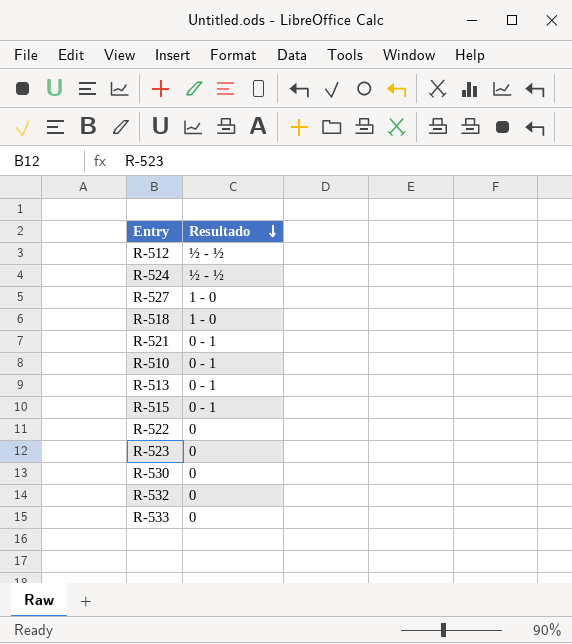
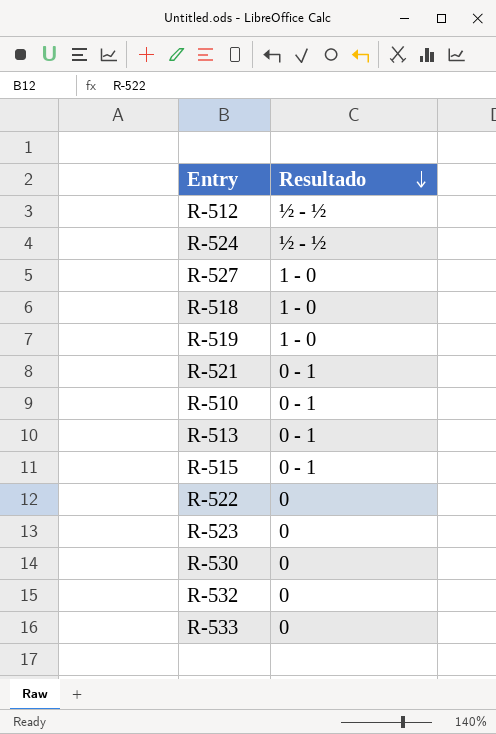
row R-519: none -> 1 - 0

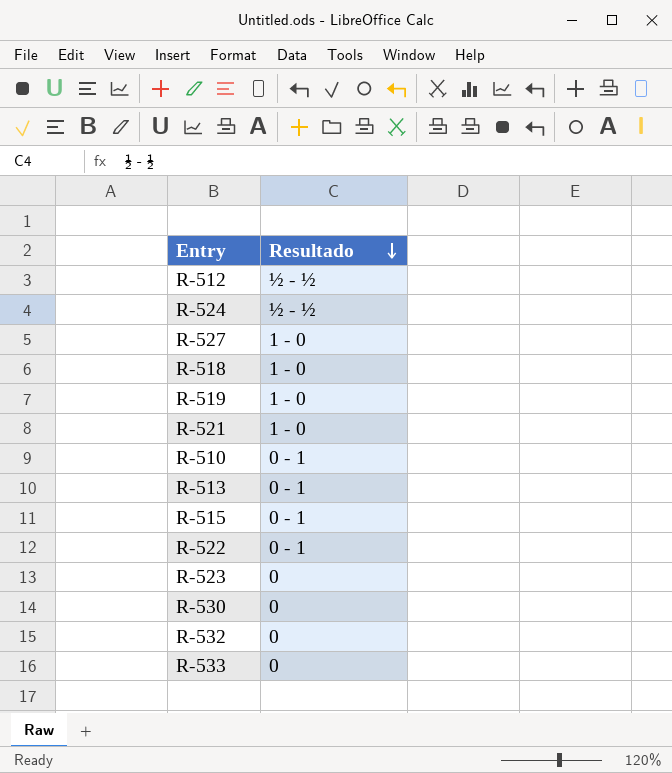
R-521 | Resultado: 0 - 1 -> 1 - 0
R-522 | Resultado: 0 -> 0 - 1

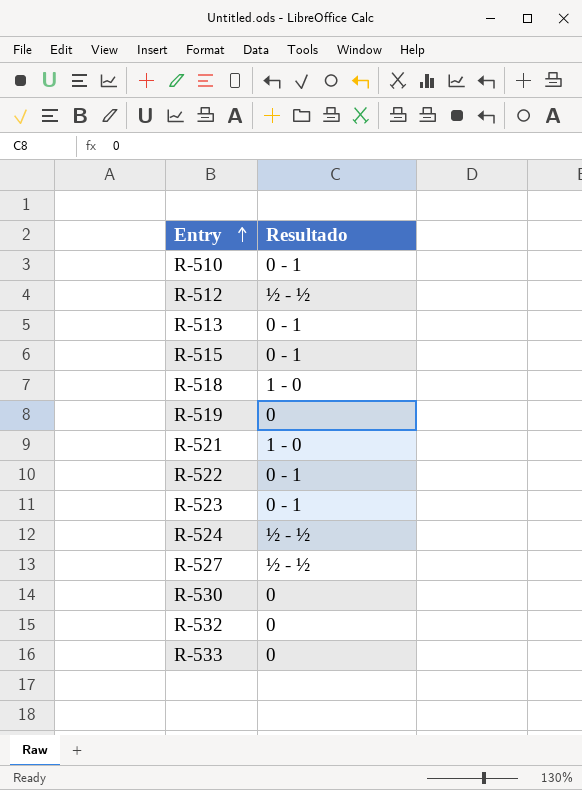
row order: Resultado descending -> Entry ascending
R-519 | Resultado: 1 - 0 -> 0
R-523 | Resultado: 0 -> 0 - 1
R-527 | Resultado: 1 - 0 -> ½ - ½

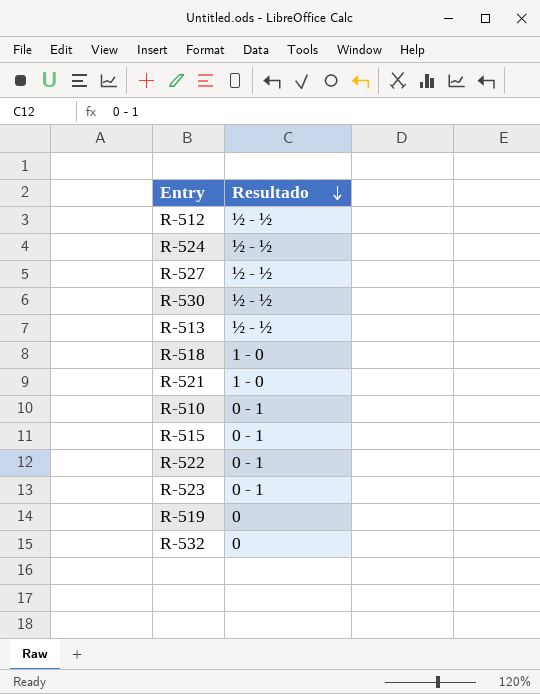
row order: Entry ascending -> Resultado descending
row R-533: 0 -> none
R-530 | Resultado: 0 -> ½ - ½
R-513 | Resultado: 0 - 1 -> ½ - ½

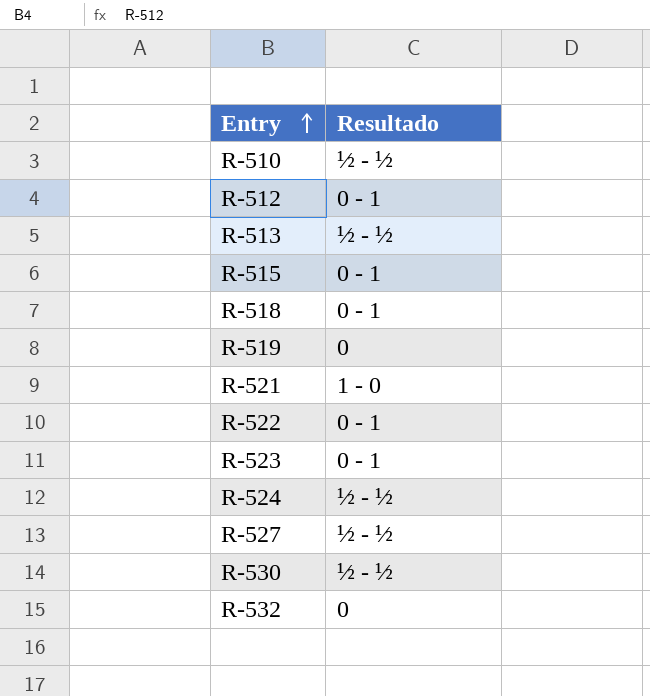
row order: Resultado descending -> Entry ascending
R-510 | Resultado: 0 - 1 -> ½ - ½
R-512 | Resultado: ½ - ½ -> 0 - 1
R-518 | Resultado: 1 - 0 -> 0 - 1

